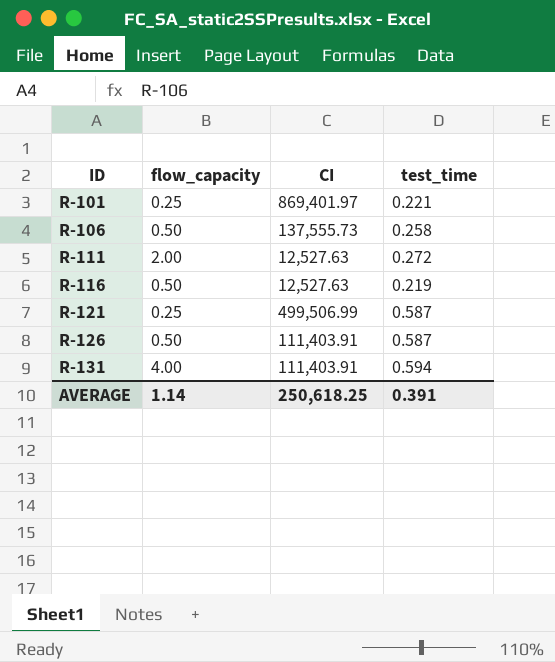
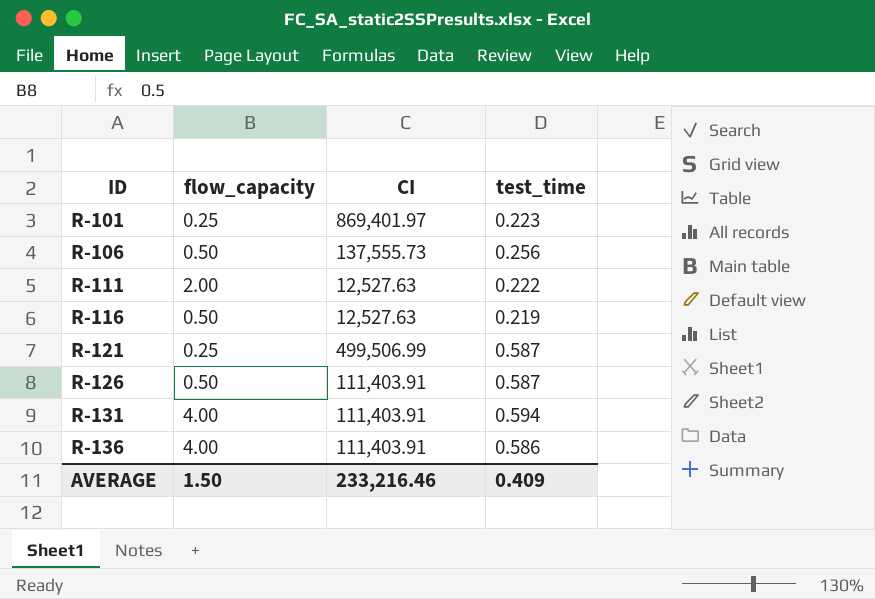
R-101 | test_time: 0.221 -> 0.223
R-106 | test_time: 0.258 -> 0.256
R-111 | test_time: 0.272 -> 0.222
row R-136: none -> 4.00 | 111,403.91 | 0.586
AVERAGE | flow_capacity: 1.14 -> 1.50
AVERAGE | CI: 250,618.25 -> 233,216.46
AVERAGE | test_time: 0.391 -> 0.409

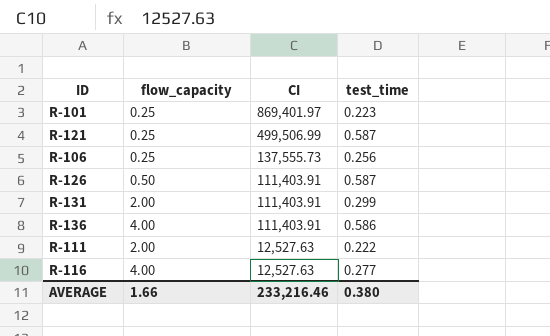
row order: ID ascending -> CI descending
R-106 | flow_capacity: 0.50 -> 0.25
R-131 | flow_capacity: 4.00 -> 2.00
R-131 | test_time: 0.594 -> 0.299
R-116 | flow_capacity: 0.50 -> 4.00
R-116 | test_time: 0.219 -> 0.277
AVERAGE | flow_capacity: 1.50 -> 1.66
AVERAGE | test_time: 0.409 -> 0.380

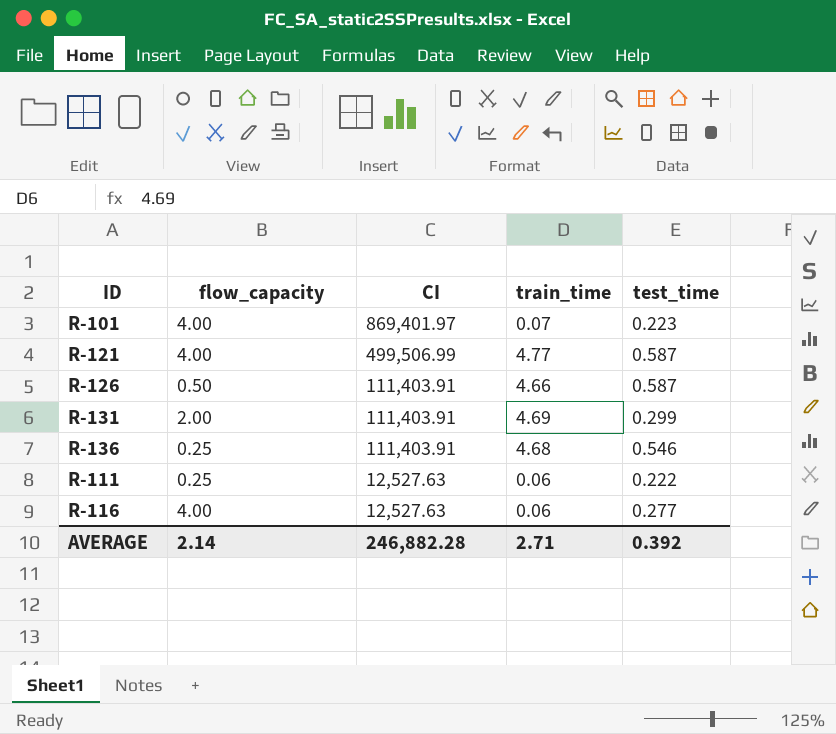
column train_time | position: none -> 4
row R-106: 0.25 | 137,555.73 | 0.256 -> none
R-101 | flow_capacity: 0.25 -> 4.00
R-121 | flow_capacity: 0.25 -> 4.00
R-136 | flow_capacity: 4.00 -> 0.25
R-136 | test_time: 0.586 -> 0.546
R-111 | flow_capacity: 2.00 -> 0.25
AVERAGE | flow_capacity: 1.66 -> 2.14
AVERAGE | CI: 233,216.46 -> 246,882.28
AVERAGE | test_time: 0.380 -> 0.392

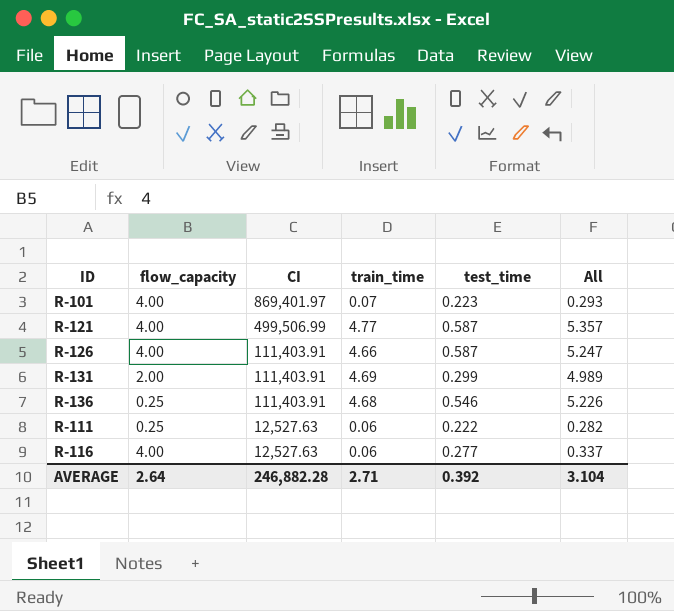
column All | formula: none -> [train_time] + [test_time]
R-126 | flow_capacity: 0.50 -> 4.00
AVERAGE | flow_capacity: 2.14 -> 2.64

